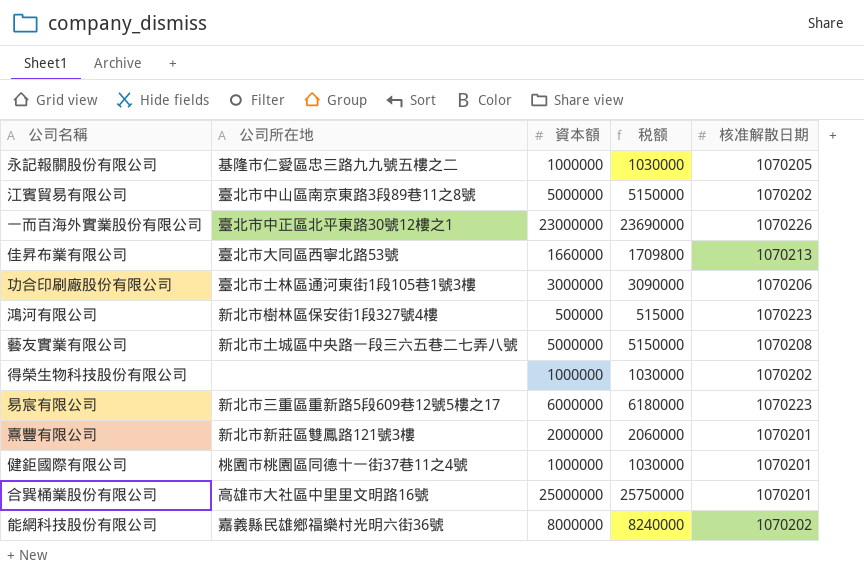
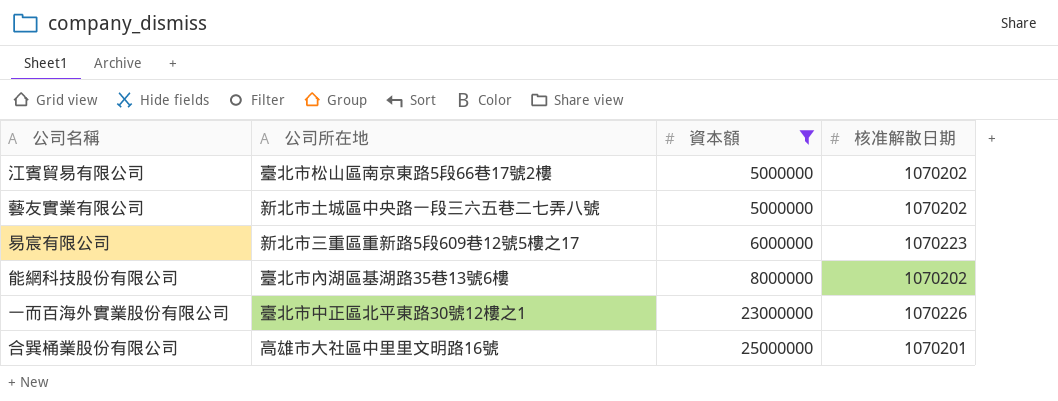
filter: none -> 資本額 >= 5000000
row order: none -> 資本額 ascending
column 税额 | formula: [資本額] * 1.03 -> none
江賓貿易有限公司 | 公司所在地: 臺北市中山區南京東路3段89巷11之8號 -> 臺北市松山區南京東路5段66巷17號2樓
藝友實業有限公司 | 核准解散日期: 1070208 -> 1070202
能網科技股份有限公司 | 公司所在地: 嘉義縣民雄鄉福樂村光明六街36號 -> 臺北市內湖區基湖路35巷13號6樓

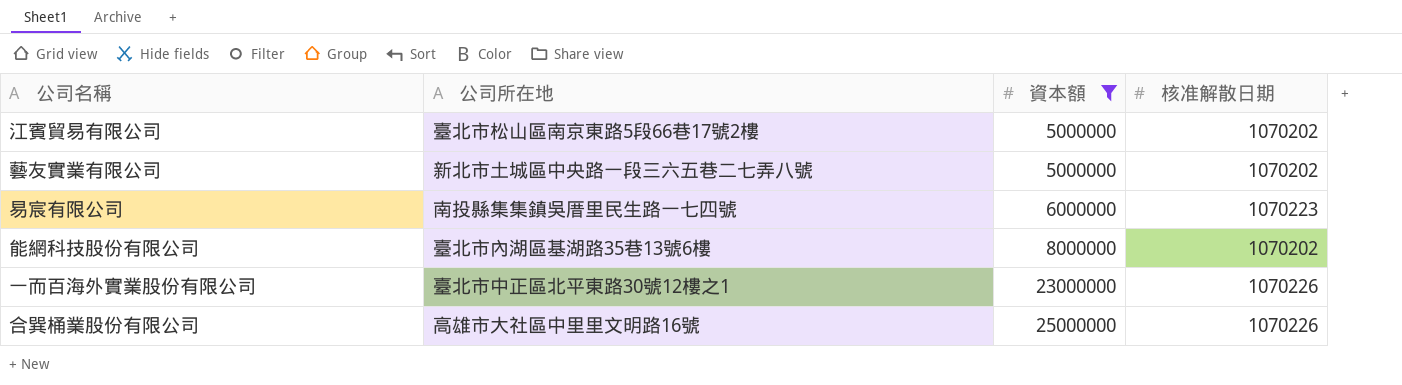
易宸有限公司 | 公司所在地: 新北市三重區重新路5段609巷12號5樓之17 -> 南投縣集集鎮吳厝里民生路一七四號
合巽桶業股份有限公司 | 核准解散日期: 1070201 -> 1070226

